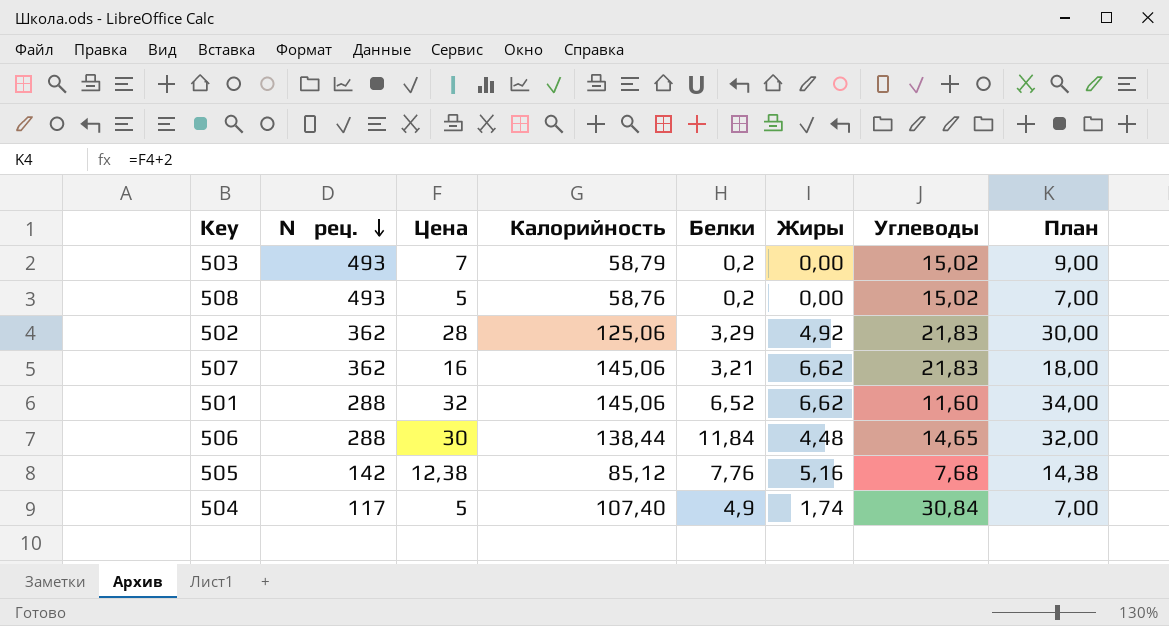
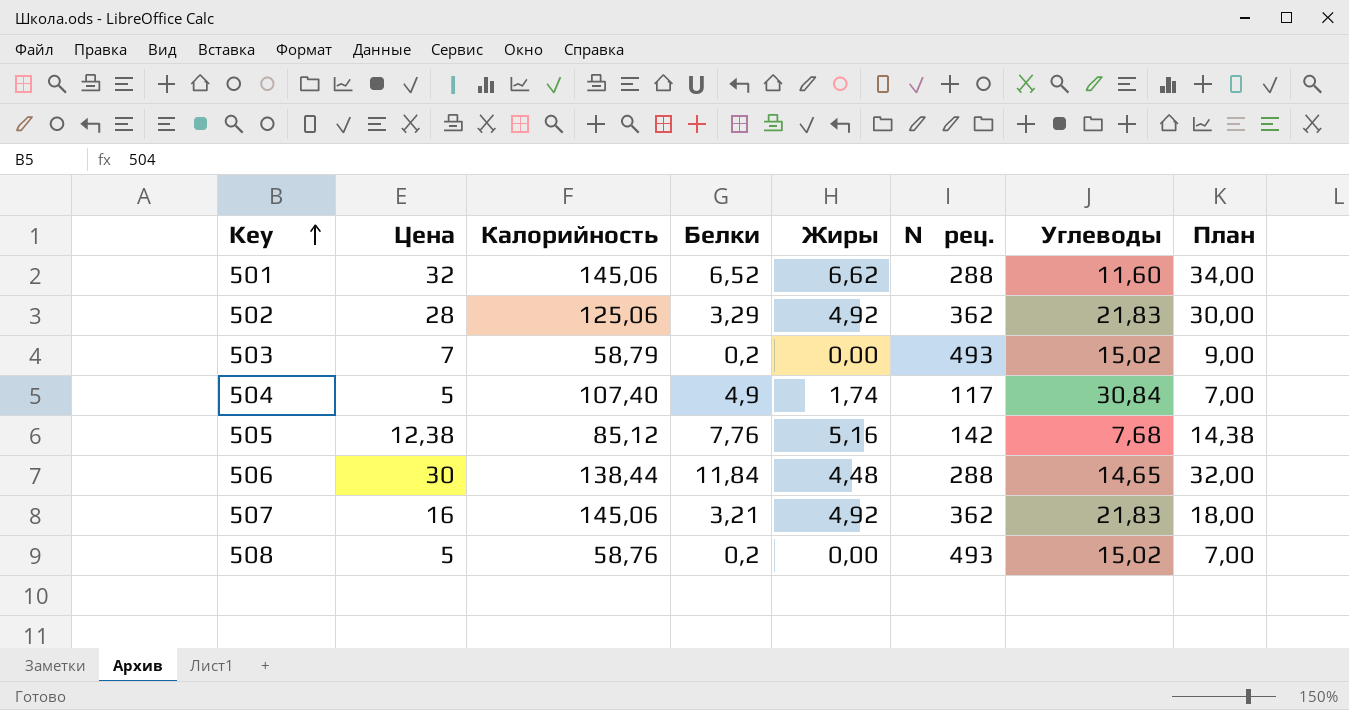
row order: № рец. descending -> Key ascending
column № рец. | position: 2 -> 6
507 | Жиры: 6,62 -> 4,92

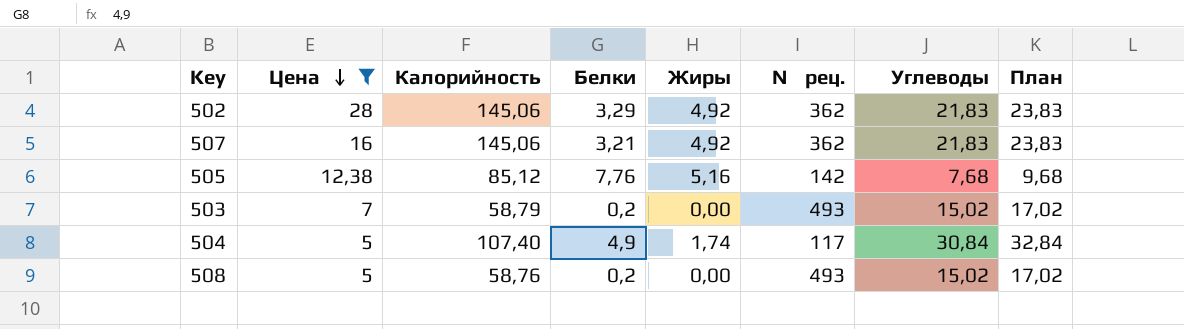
filter: none -> Цена <= 28
row order: Key ascending -> Цена descending
column План | formula: [Цена] + 2 -> [Углеводы] + 2
502 | Калорийность: 125,06 -> 145,06

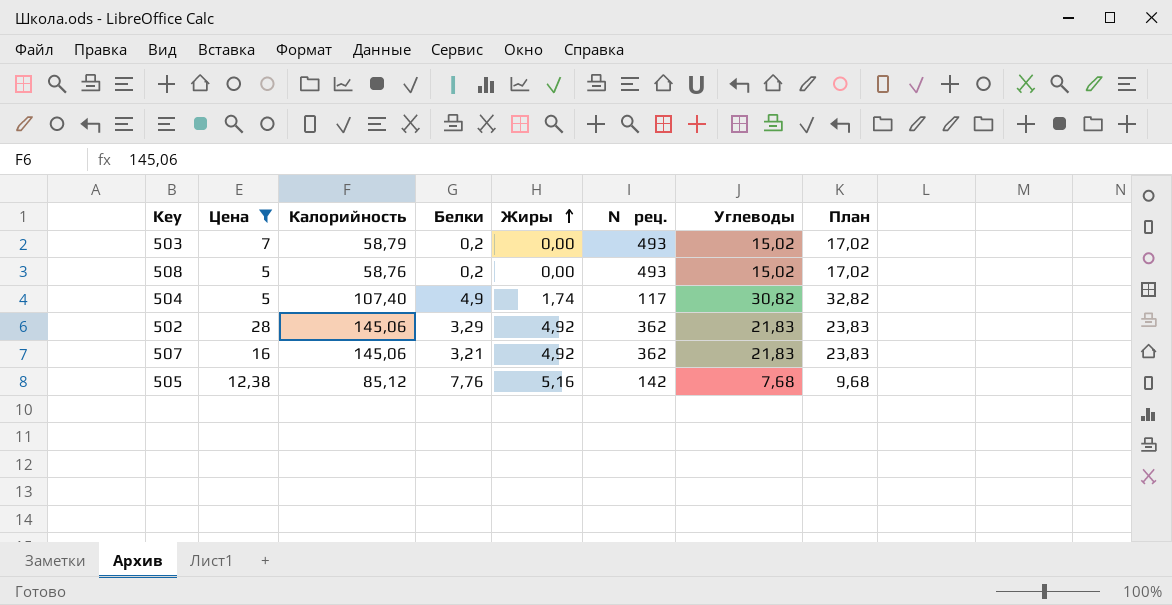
row order: Цена descending -> Жиры ascending
504 | Углеводы: 30,84 -> 30,82
504 | План: 32,84 -> 32,82

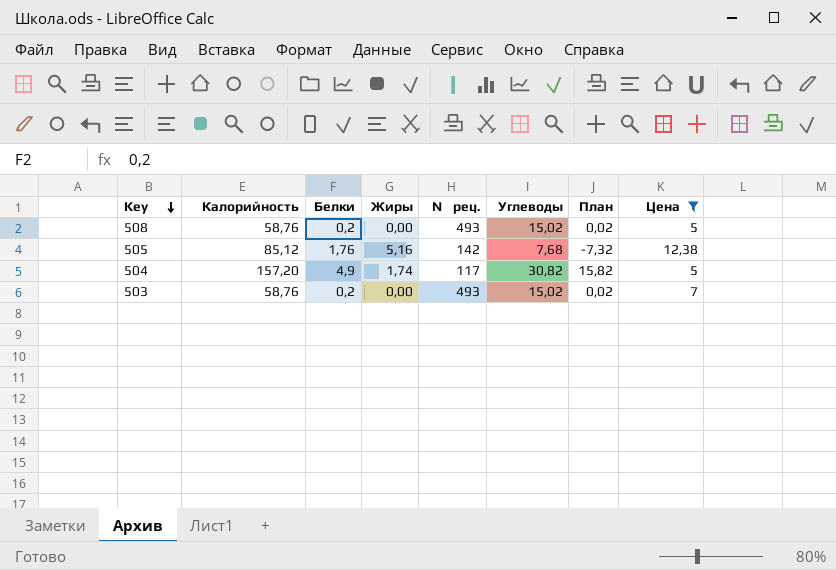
row order: Жиры ascending -> Key descending
column План | formula: [Углеводы] + 2 -> [Углеводы] - 15
column Цена | position: 2 -> 8
row 502: 28 | 145,06 | 3,29 | 4,92 | 362 | 21,83 | 23,83 -> none
row 507: 16 | 145,06 | 3,21 | 4,92 | 362 | 21,83 | 23,83 -> none
505 | Белки: 7,76 -> 1,76
504 | Калорийность: 107,40 -> 157,20
503 | Калорийность: 58,79 -> 58,76

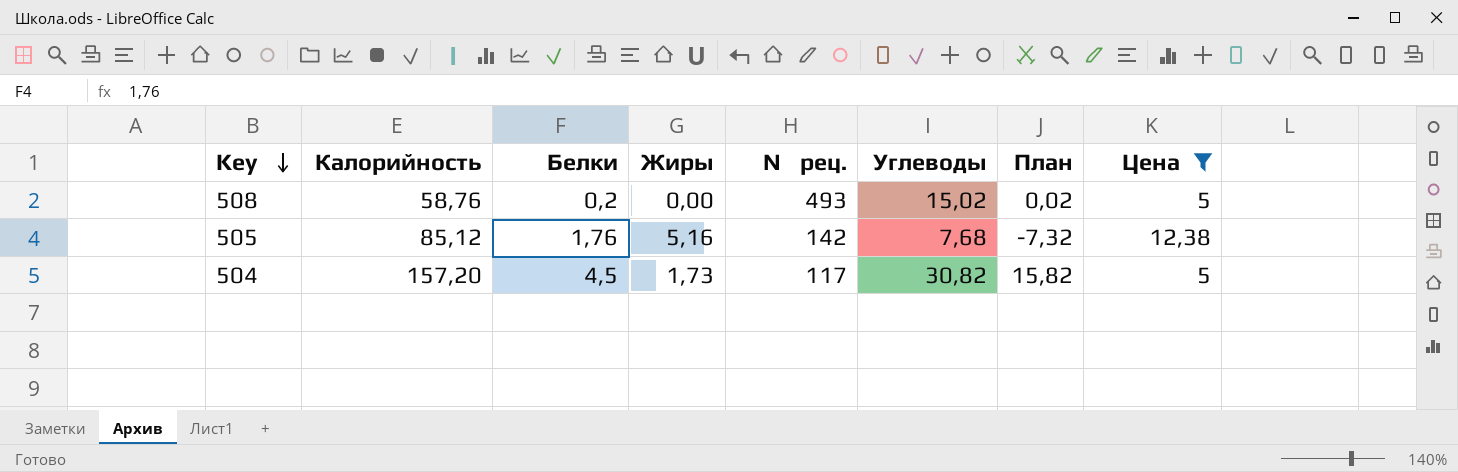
row 503: 58,76 | 0,2 | 0,00 | 493 | 15,02 | 0,02 | 7 -> none
504 | Белки: 4,9 -> 4,5
504 | Жиры: 1,74 -> 1,73

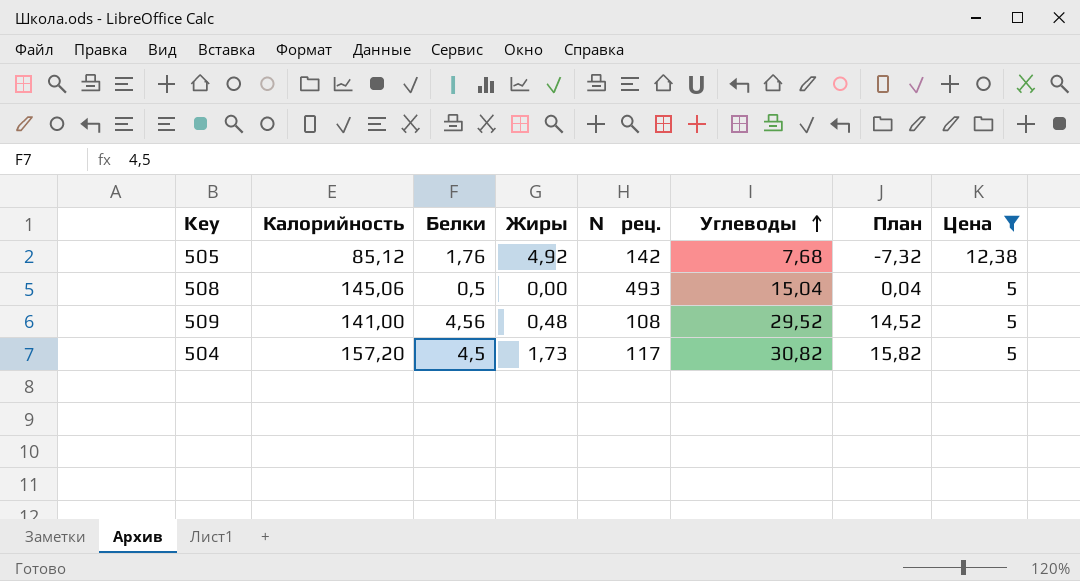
row order: Key descending -> Углеводы ascending
505 | Жиры: 5,16 -> 4,92
508 | Калорийность: 58,76 -> 145,06
508 | Белки: 0,2 -> 0,5
508 | Углеводы: 15,02 -> 15,04
508 | План: 0,02 -> 0,04
row 509: none -> 141,00 | 4,56 | 0,48 | 108 | 29,52 | 14,52 | 5

